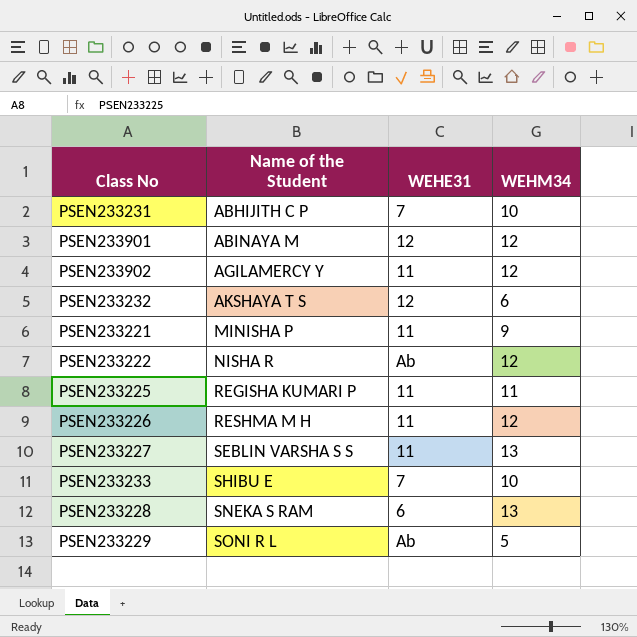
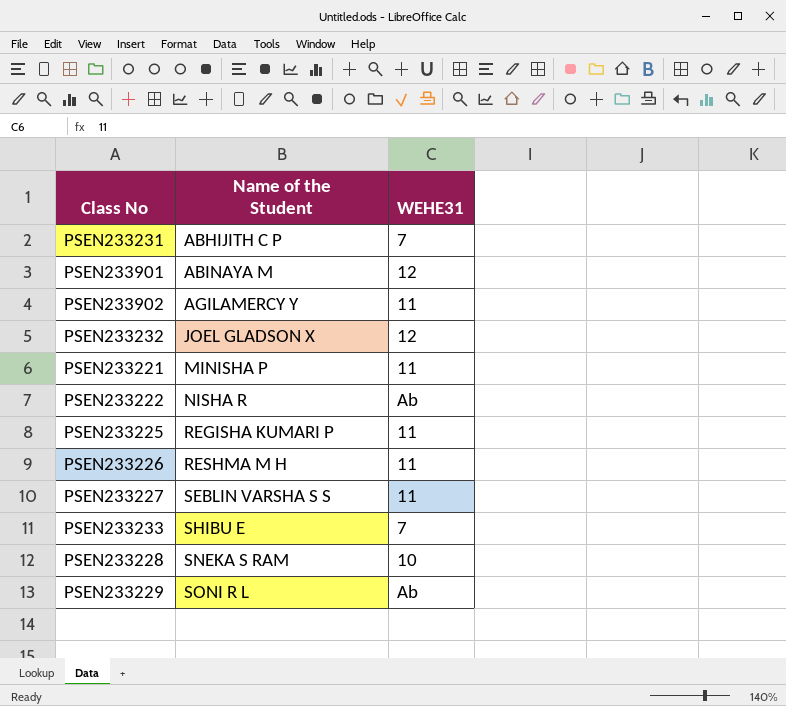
column WEHM34 | position: 4 -> none
PSEN233232 | Name of the Student: AKSHAYA T S -> JOEL GLADSON X
PSEN233228 | WEHE31: 6 -> 10

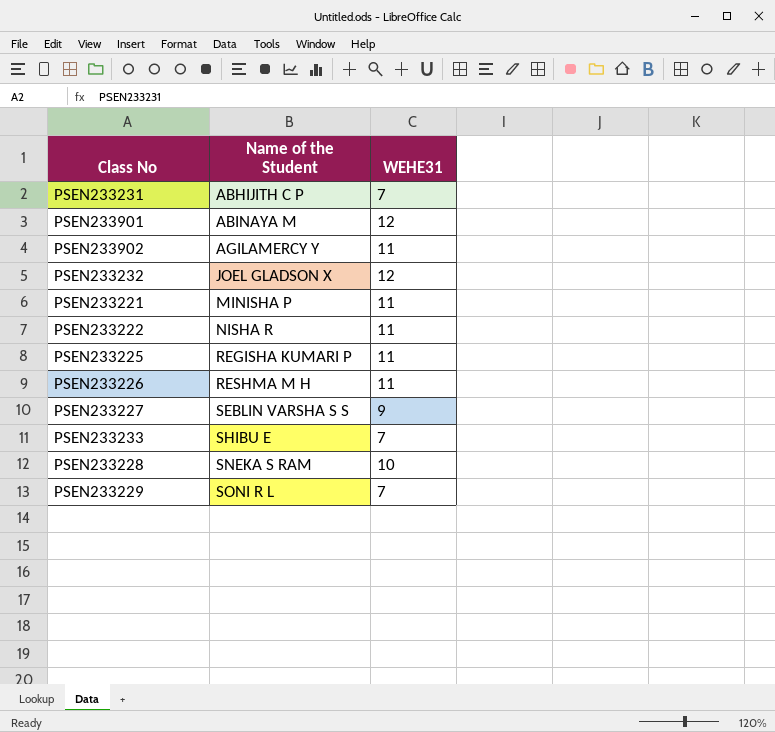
PSEN233222 | WEHE31: Ab -> 11
PSEN233227 | WEHE31: 11 -> 9
PSEN233229 | WEHE31: Ab -> 7

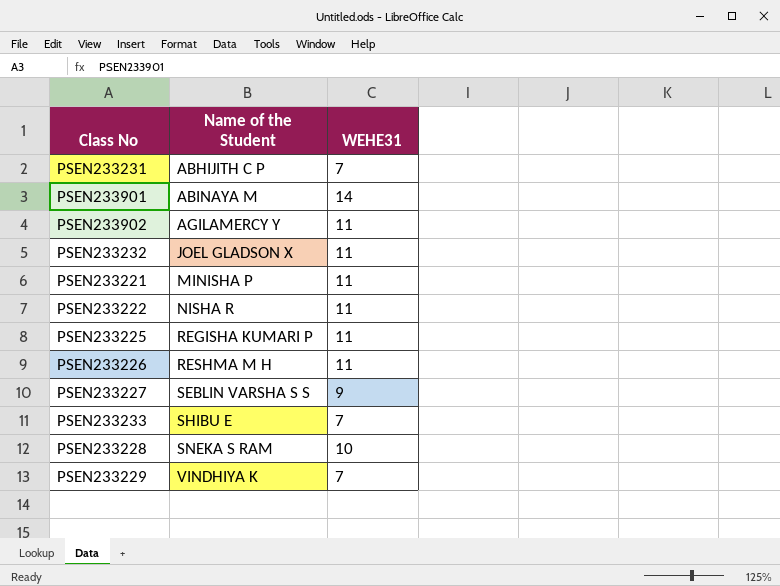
PSEN233901 | WEHE31: 12 -> 14
PSEN233232 | WEHE31: 12 -> 11
PSEN233229 | Name of the Student: SONI R L -> VINDHIYA K

